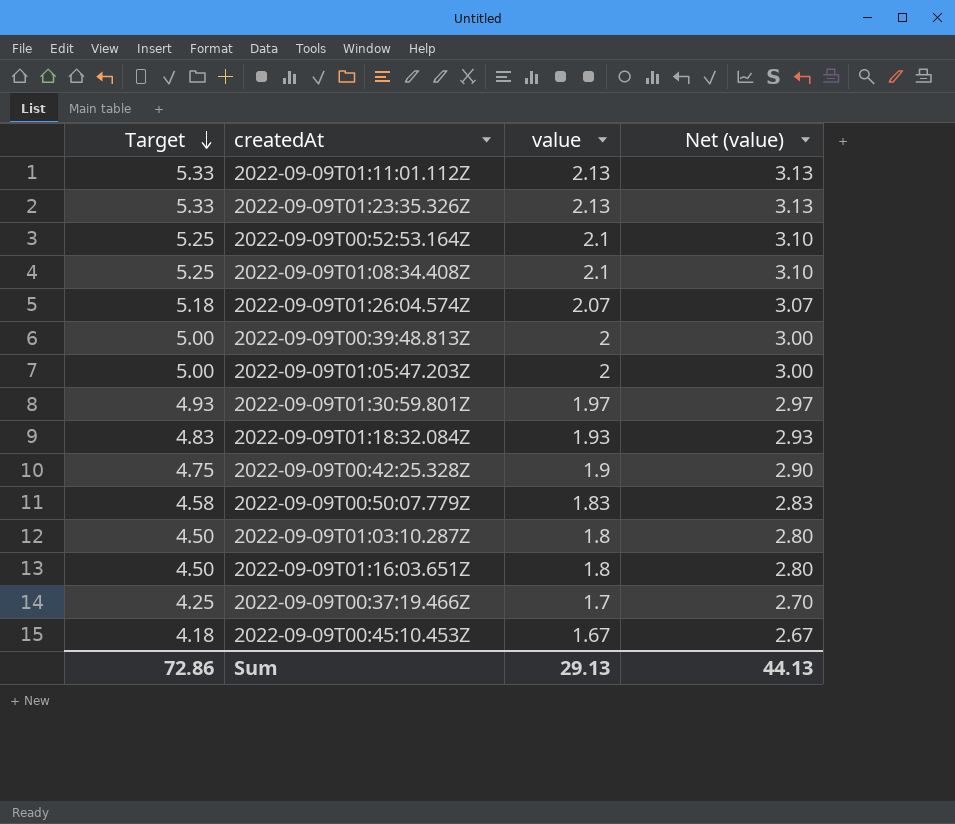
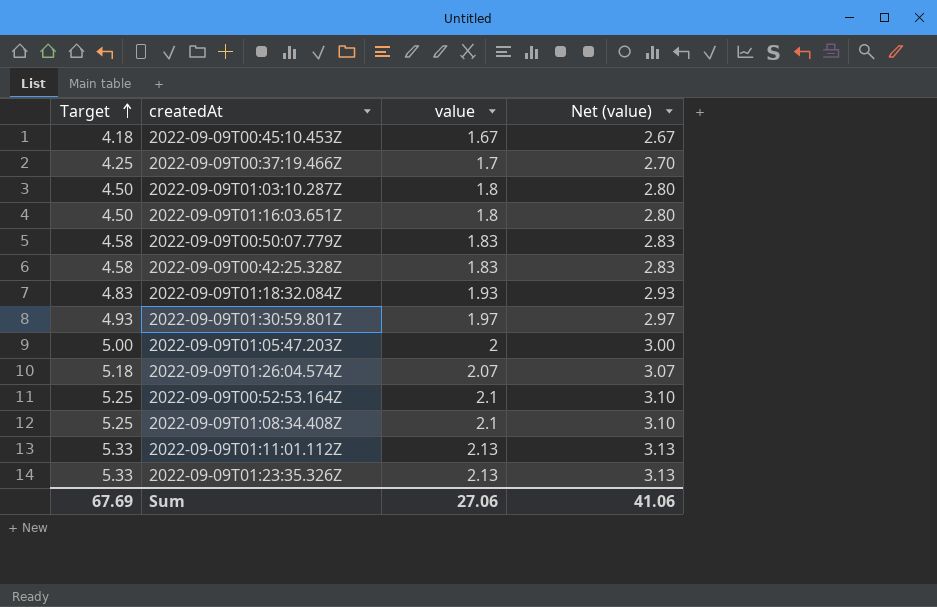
row order: Target descending -> Target ascending
row 2022-09-09T00:39:48.813Z: 5.00 | 2 | 3.00 -> none
2022-09-09T00:42:25.328Z | Target: 4.75 -> 4.58
2022-09-09T00:42:25.328Z | value: 1.9 -> 1.83
2022-09-09T00:42:25.328Z | Net (value): 2.90 -> 2.83
Sum | Target: 72.86 -> 67.69
Sum | value: 29.13 -> 27.06
Sum | Net (value): 44.13 -> 41.06

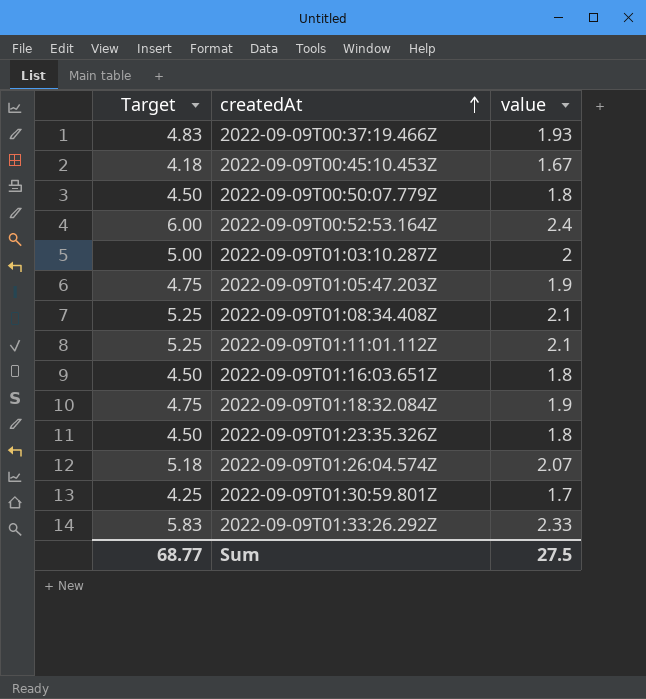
row order: Target ascending -> createdAt ascending
column Net (value) | formula: [value] + 1 -> none
row 2022-09-09T00:42:25.328Z: 4.58 | 1.83 | 2.83 -> none
2022-09-09T00:37:19.466Z | Target: 4.25 -> 4.83
2022-09-09T00:37:19.466Z | value: 1.7 -> 1.93
2022-09-09T00:50:07.779Z | Target: 4.58 -> 4.50
2022-09-09T00:50:07.779Z | value: 1.83 -> 1.8
2022-09-09T00:52:53.164Z | Target: 5.25 -> 6.00
2022-09-09T00:52:53.164Z | value: 2.1 -> 2.4
2022-09-09T01:03:10.287Z | Target: 4.50 -> 5.00
2022-09-09T01:03:10.287Z | value: 1.8 -> 2
2022-09-09T01:05:47.203Z | Target: 5.00 -> 4.75
2022-09-09T01:05:47.203Z | value: 2 -> 1.9
2022-09-09T01:11:01.112Z | Target: 5.33 -> 5.25
2022-09-09T01:11:01.112Z | value: 2.13 -> 2.1
2022-09-09T01:18:32.084Z | Target: 4.83 -> 4.75
2022-09-09T01:18:32.084Z | value: 1.93 -> 1.9
2022-09-09T01:23:35.326Z | Target: 5.33 -> 4.50
2022-09-09T01:23:35.326Z | value: 2.13 -> 1.8
2022-09-09T01:30:59.801Z | Target: 4.93 -> 4.25
2022-09-09T01:30:59.801Z | value: 1.97 -> 1.7
row 2022-09-09T01:33:26.292Z: none -> 5.83 | 2.33
Sum | Target: 67.69 -> 68.77
Sum | value: 27.06 -> 27.5

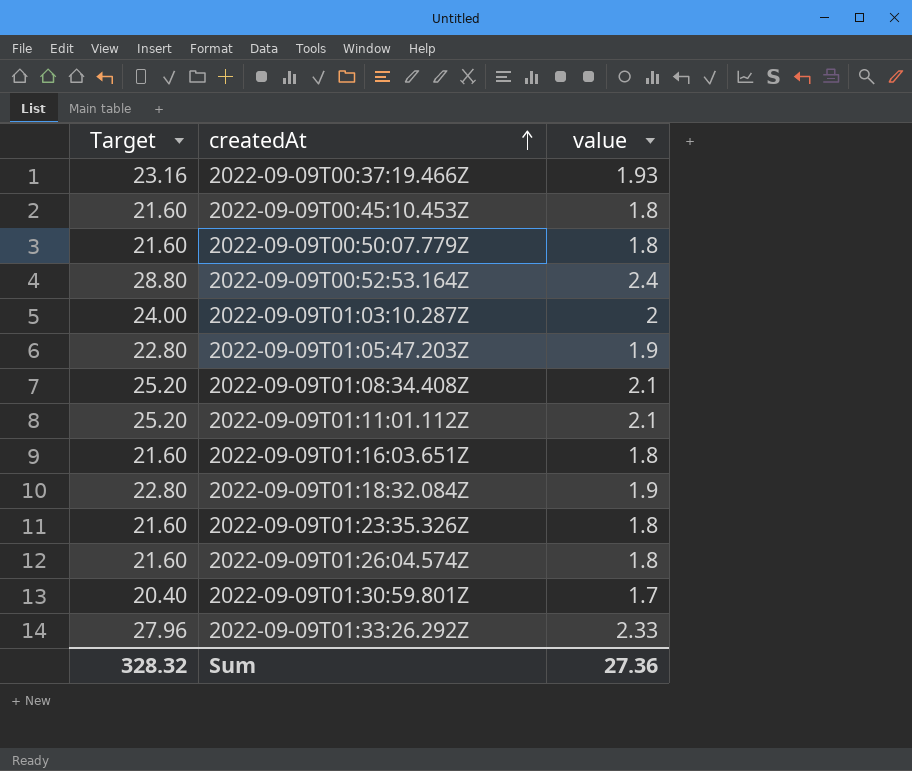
column Target | formula: [value] * 2.5 -> [value] * 12
2022-09-09T00:45:10.453Z | value: 1.67 -> 1.8
2022-09-09T01:26:04.574Z | value: 2.07 -> 1.8
Sum | Target: 68.77 -> 328.32
Sum | value: 27.5 -> 27.36

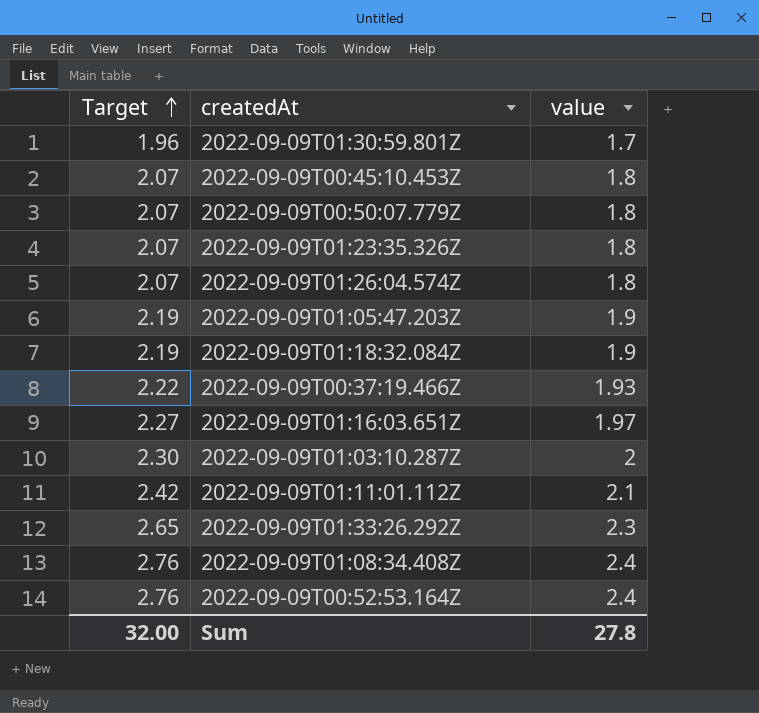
row order: createdAt ascending -> Target ascending
column Target | formula: [value] * 12 -> [value] * 1.15
2022-09-09T01:16:03.651Z | value: 1.8 -> 1.97
2022-09-09T01:33:26.292Z | value: 2.33 -> 2.3
2022-09-09T01:08:34.408Z | value: 2.1 -> 2.4
Sum | Target: 328.32 -> 32.00
Sum | value: 27.36 -> 27.8

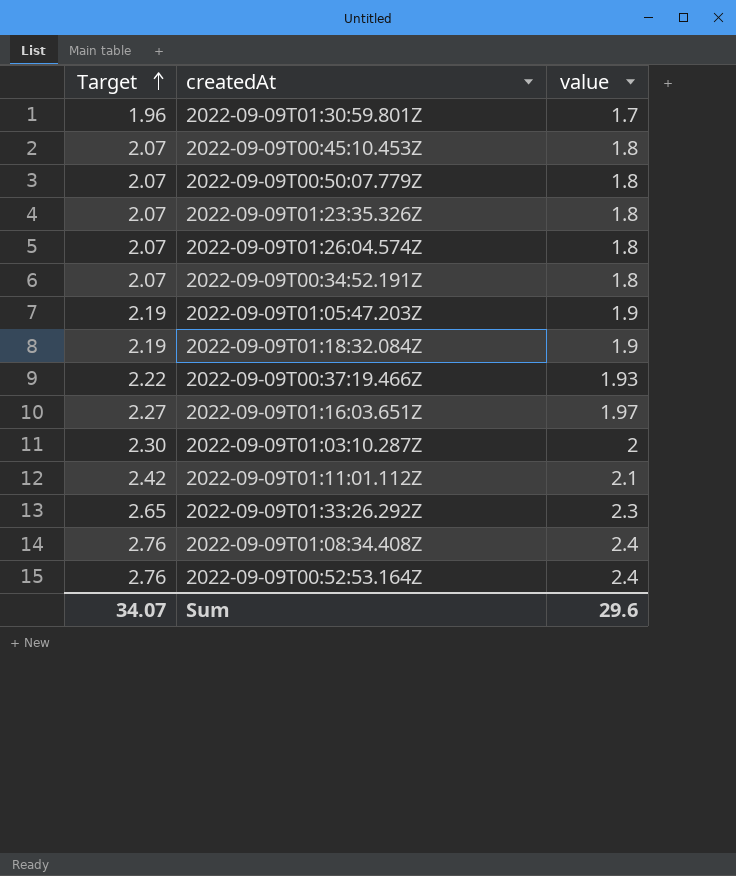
row 2022-09-09T00:34:52.191Z: none -> 2.07 | 1.8
Sum | Target: 32.00 -> 34.07
Sum | value: 27.8 -> 29.6

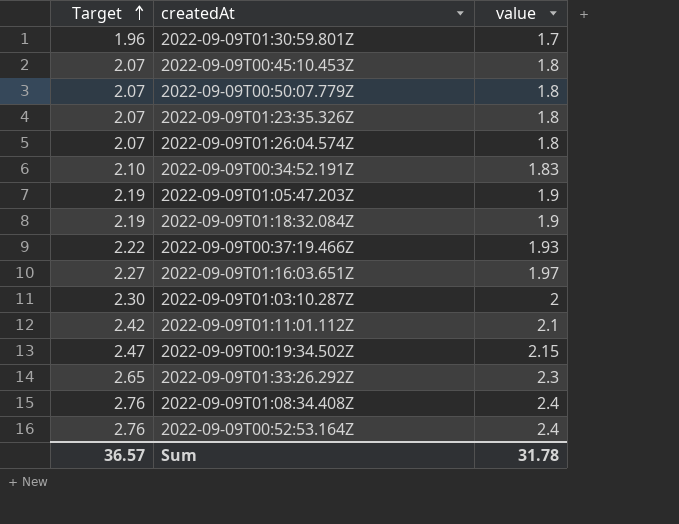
2022-09-09T00:34:52.191Z | Target: 2.07 -> 2.10
2022-09-09T00:34:52.191Z | value: 1.8 -> 1.83
row 2022-09-09T00:19:34.502Z: none -> 2.47 | 2.15
Sum | Target: 34.07 -> 36.57
Sum | value: 29.6 -> 31.78

